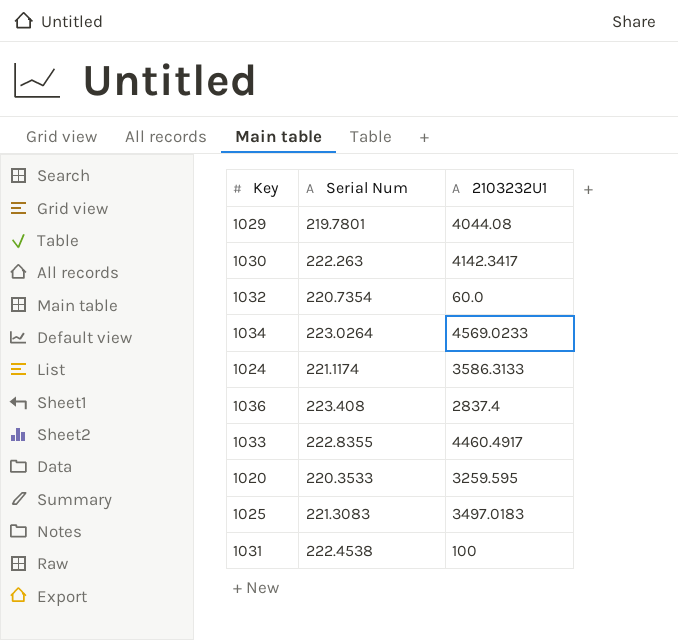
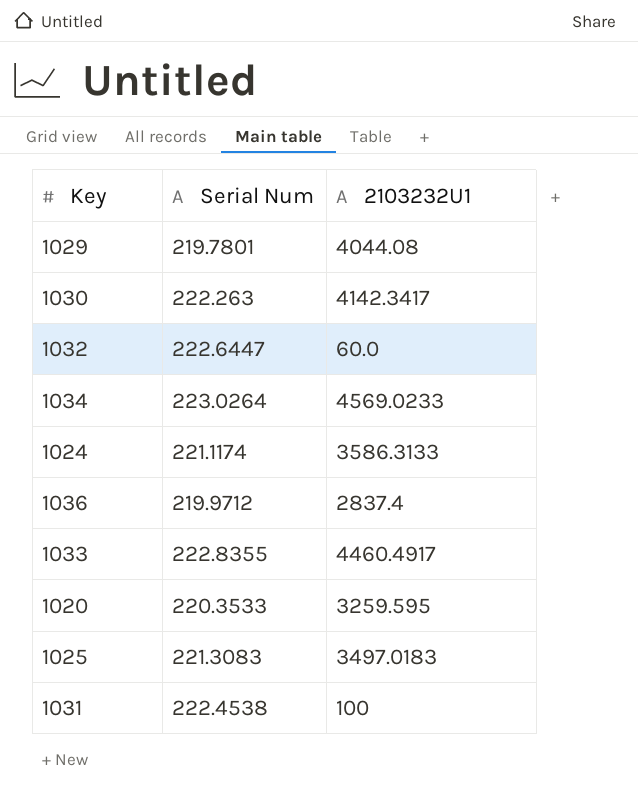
1032 | Serial Num: 220.7354 -> 222.6447
1036 | Serial Num: 223.408 -> 219.9712

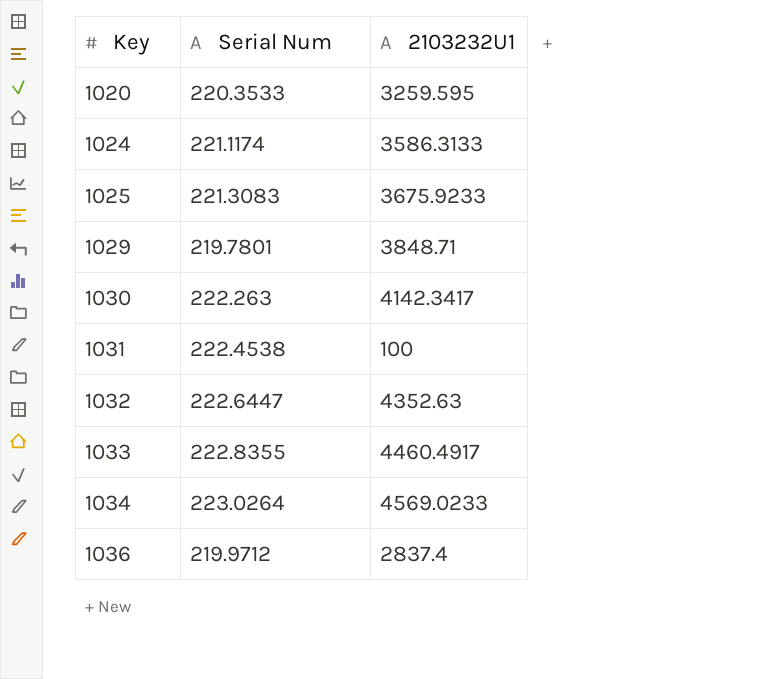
row order: none -> Key ascending
1025 | 2103232U1: 3497.0183 -> 3675.9233
1029 | 2103232U1: 4044.08 -> 3848.71
1032 | 2103232U1: 60.0 -> 4352.63

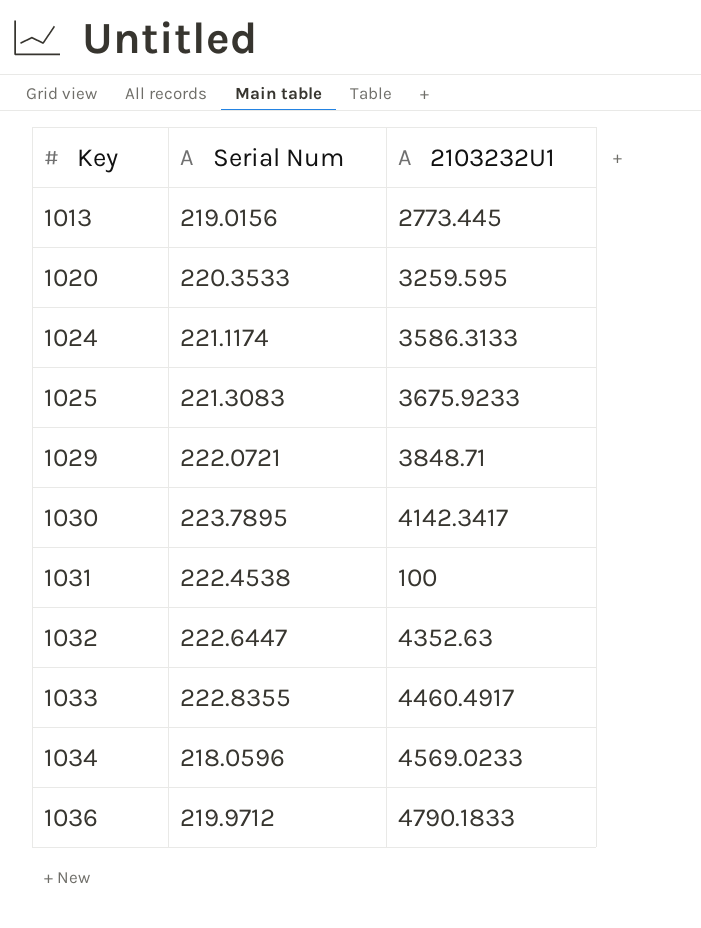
row 1013: none -> 219.0156 | 2773.445
1029 | Serial Num: 219.7801 -> 222.0721
1030 | Serial Num: 222.263 -> 223.7895
1034 | Serial Num: 223.0264 -> 218.0596
1036 | 2103232U1: 2837.4 -> 4790.1833

